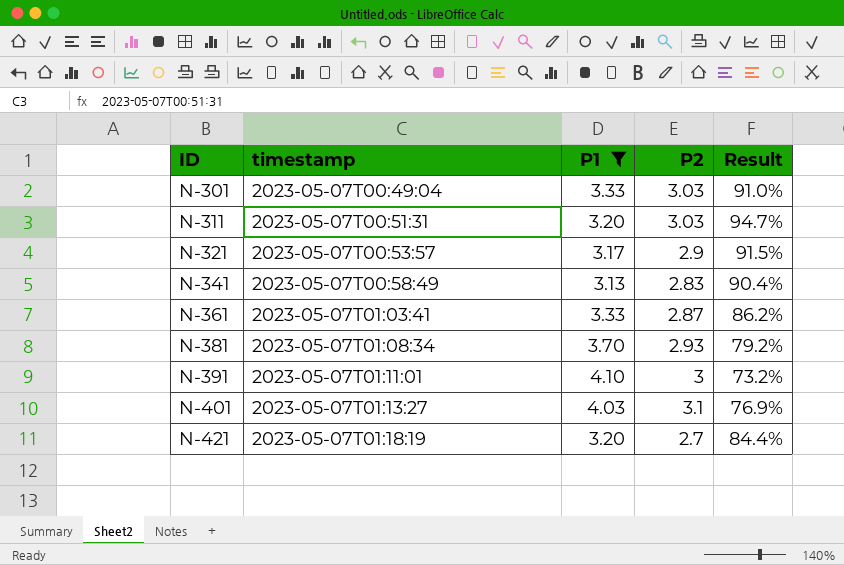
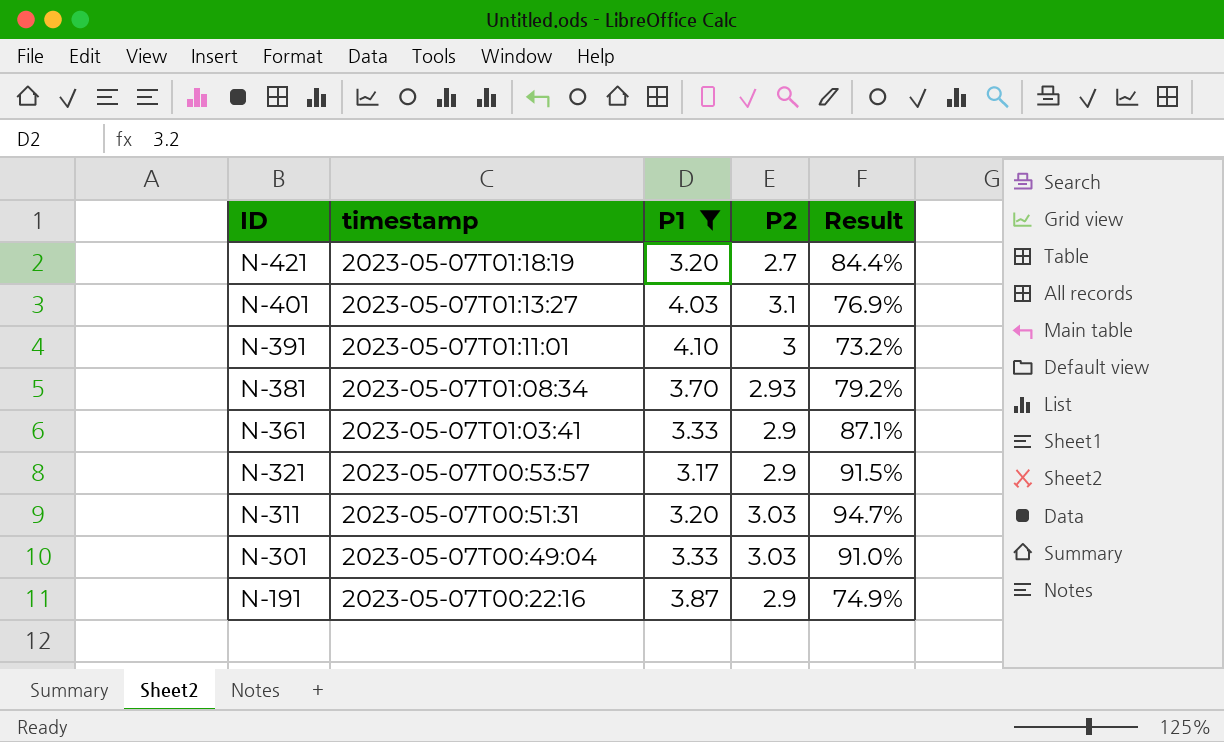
row order: ID ascending -> ID descending
row N-341: 2023-05-07T00:58:49 | 3.13 | 2.83 | 90.4% -> none
N-361 | P2: 2.87 -> 2.9
N-361 | Result: 86.2% -> 87.1%
row N-191: none -> 2023-05-07T00:22:16 | 3.87 | 2.9 | 74.9%

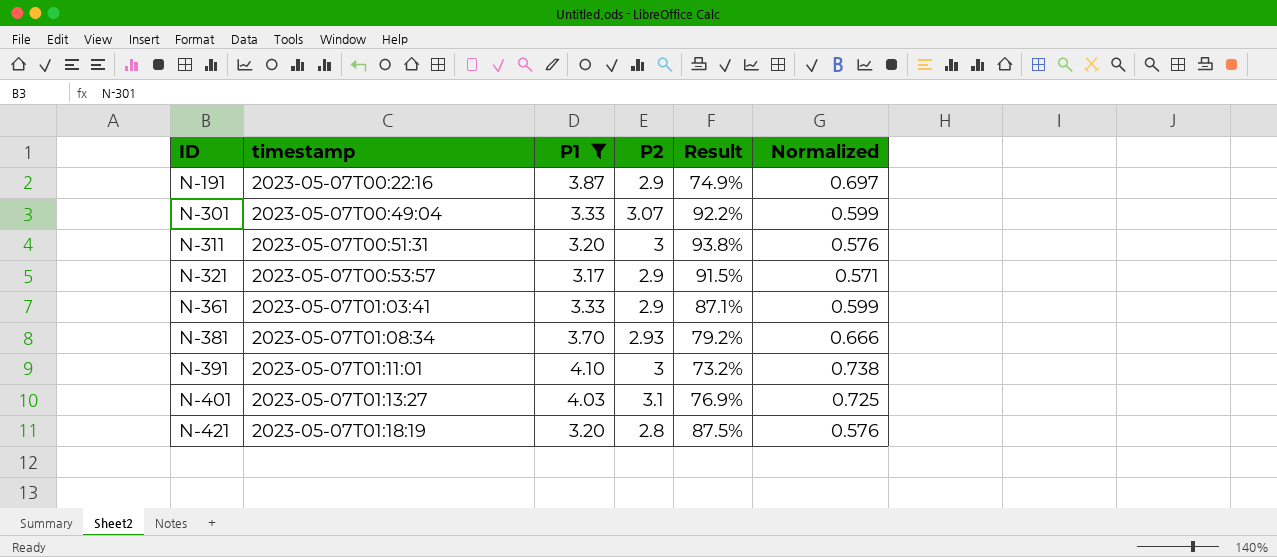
row order: ID descending -> ID ascending
column Normalized | formula: none -> [P1] * 0.18
N-301 | P2: 3.03 -> 3.07
N-301 | Result: 91.0% -> 92.2%
N-311 | P2: 3.03 -> 3
N-311 | Result: 94.7% -> 93.8%
N-421 | P2: 2.7 -> 2.8
N-421 | Result: 84.4% -> 87.5%

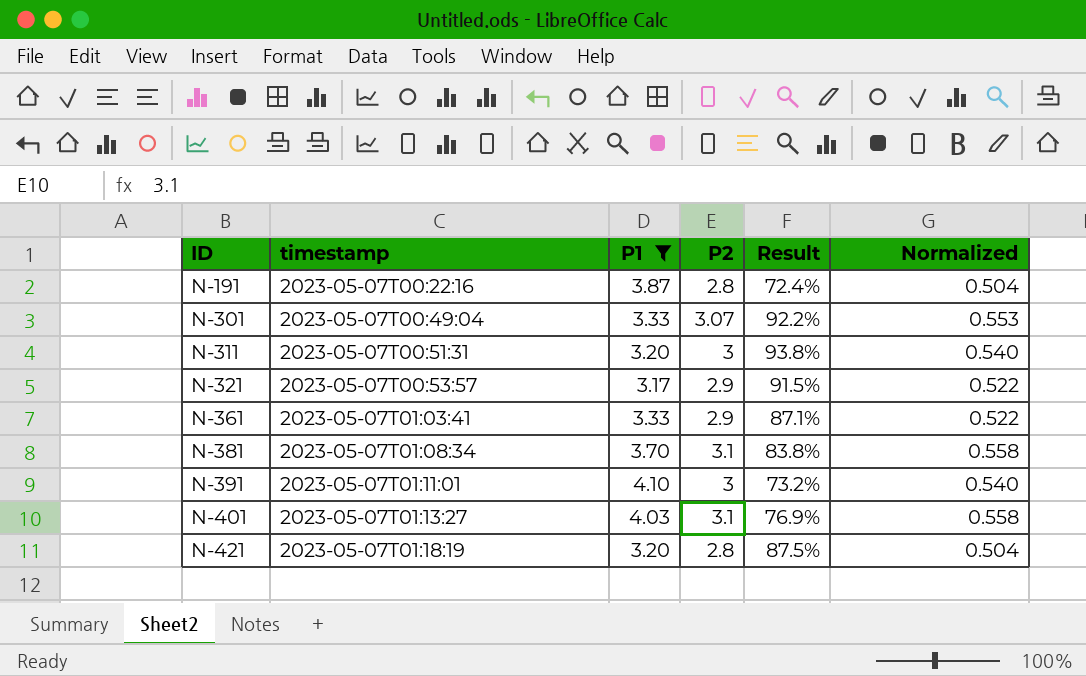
column Normalized | formula: [P1] * 0.18 -> [P2] * 0.18
N-191 | P2: 2.9 -> 2.8
N-191 | Result: 74.9% -> 72.4%
N-381 | P2: 2.93 -> 3.1
N-381 | Result: 79.2% -> 83.8%

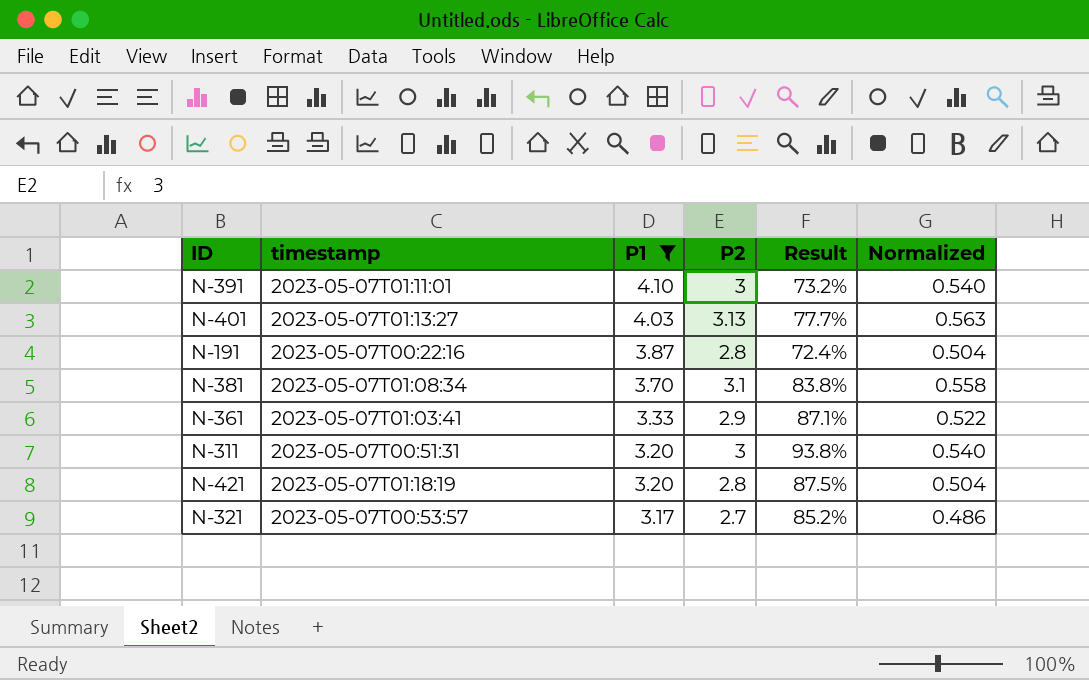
row order: ID ascending -> P1 descending
row N-301: 2023-05-07T00:49:04 | 3.33 | 3.07 | 92.2% | 0.553 -> none
N-401 | P2: 3.1 -> 3.13
N-401 | Result: 76.9% -> 77.7%
N-401 | Normalized: 0.558 -> 0.563
N-321 | P2: 2.9 -> 2.7
N-321 | Result: 91.5% -> 85.2%
N-321 | Normalized: 0.522 -> 0.486

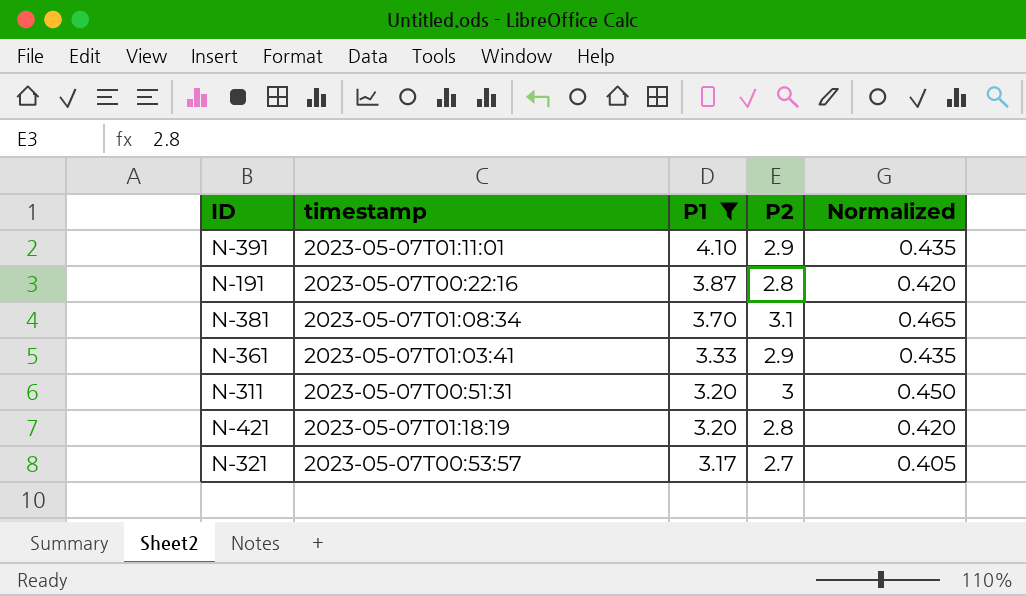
column Result | formula: [P2] / [P1] -> none
column Normalized | formula: [P2] * 0.18 -> [P2] * 0.15
row N-401: 2023-05-07T01:13:27 | 4.03 | 3.13 | 77.7% | 0.563 -> none
N-391 | P2: 3 -> 2.9

